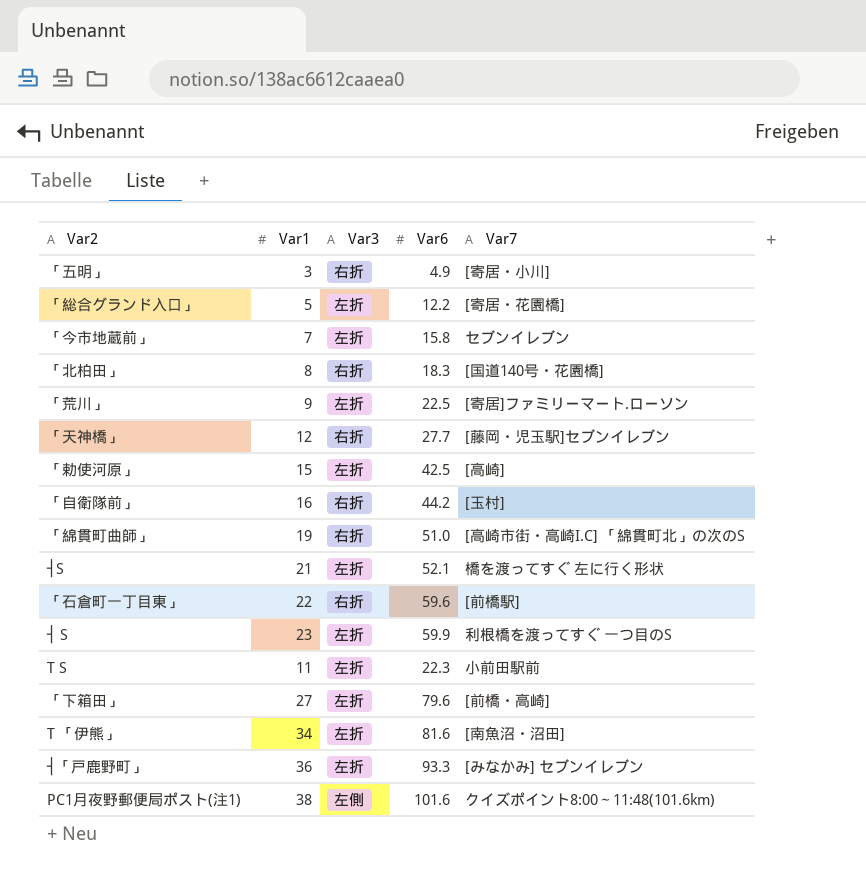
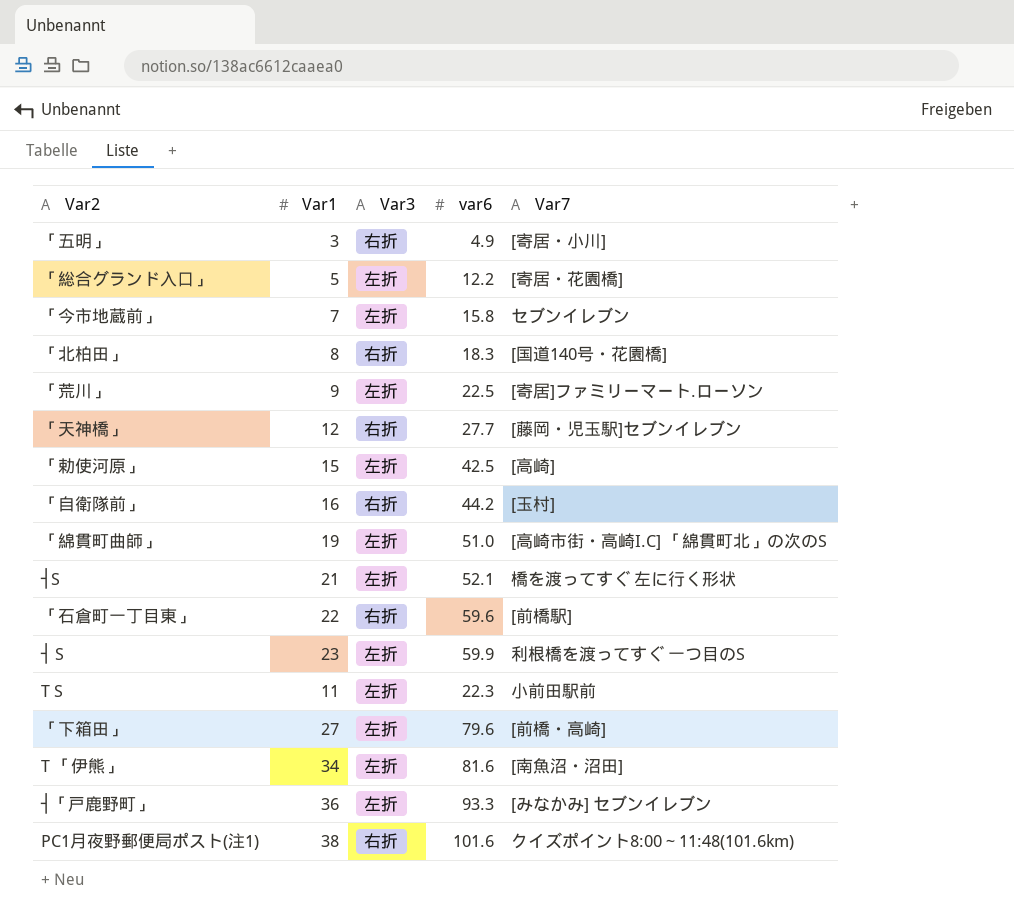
column name: Var6 -> var6
「綿貫町曲師」 | Var3: 右折 -> 左折
PC1月夜野郵便局ポスト(注1) | Var3: 左側 -> 右折

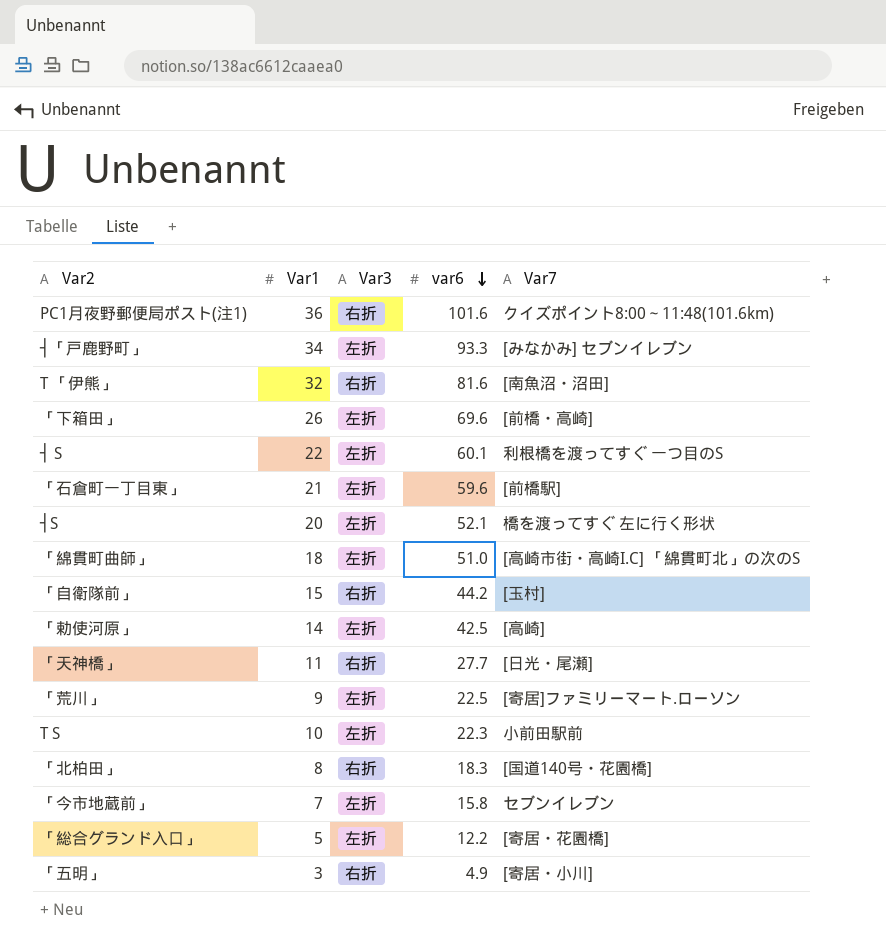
row order: none -> var6 descending
PC1月夜野郵便局ポスト(注1) | Var1: 38 -> 36
┤「戸鹿野町」 | Var1: 36 -> 34
T 「伊熊」 | Var1: 34 -> 32
T 「伊熊」 | Var3: 左折 -> 右折
「下箱田」 | Var1: 27 -> 26
「下箱田」 | var6: 79.6 -> 69.6
┤ S | Var1: 23 -> 22
┤ S | var6: 59.9 -> 60.1
「石倉町一丁目東」 | Var1: 22 -> 21
「石倉町一丁目東」 | Var3: 右折 -> 左折
┤S | Var1: 21 -> 20
「綿貫町曲師」 | Var1: 19 -> 18
「自衛隊前」 | Var1: 16 -> 15
「勅使河原」 | Var1: 15 -> 14
「天神橋」 | Var1: 12 -> 11
「天神橋」 | Var7: [藤岡・児玉駅]セブンイレブン -> [日光・尾瀬]
T S | Var1: 11 -> 10

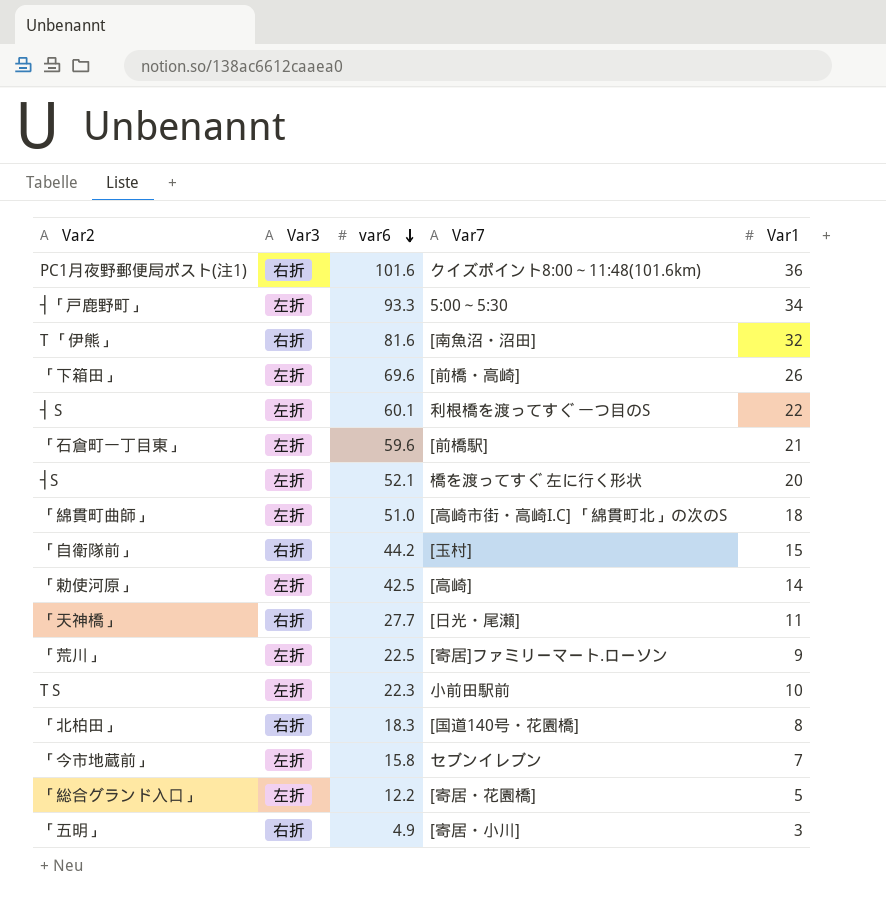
column Var1 | position: 2 -> 5
┤「戸鹿野町」 | Var7: [みなかみ] セブンイレブン -> 5:00～5:30

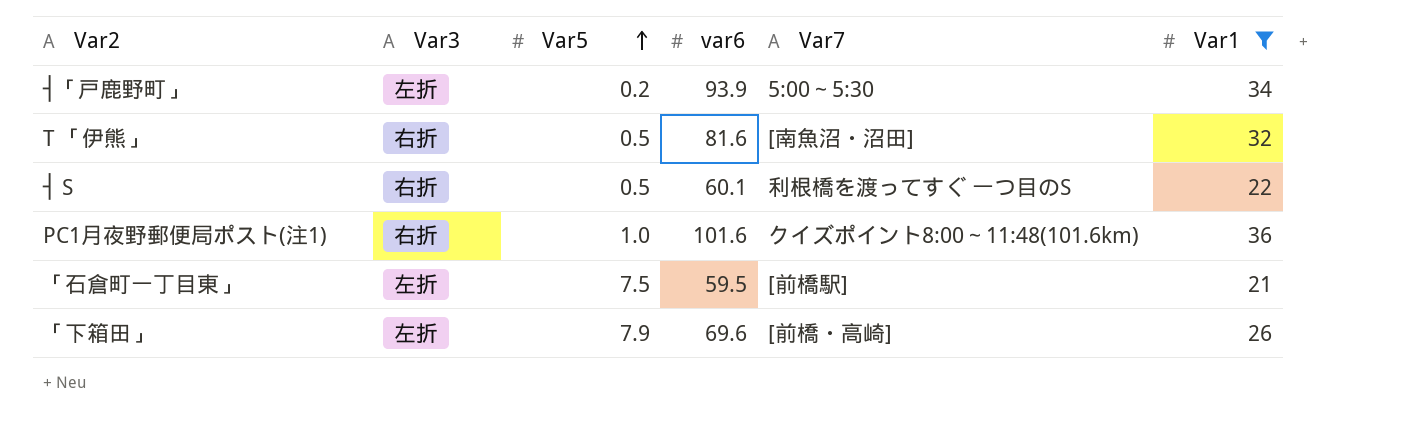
filter: none -> Var1 >= 21
row order: var6 descending -> Var5 ascending
column Var5 | position: none -> 3
┤「戸鹿野町」 | var6: 93.3 -> 93.9
┤ S | Var3: 左折 -> 右折
「石倉町一丁目東」 | var6: 59.6 -> 59.5

